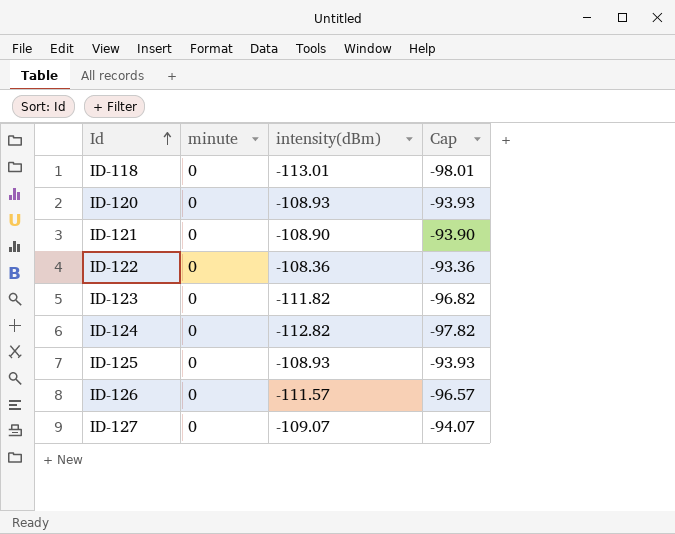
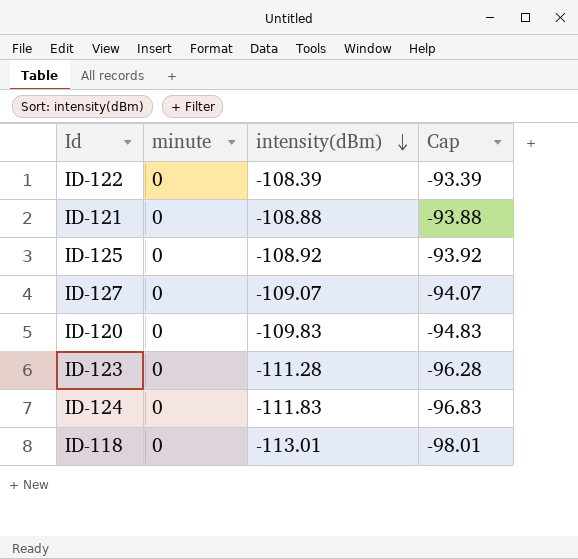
row order: Id ascending -> intensity(dBm) descending
row ID-126: 0 | -111.57 | -96.57 -> none
ID-122 | intensity(dBm): -108.36 -> -108.39
ID-122 | Cap: -93.36 -> -93.39
ID-121 | intensity(dBm): -108.90 -> -108.88
ID-121 | Cap: -93.90 -> -93.88
ID-125 | intensity(dBm): -108.93 -> -108.92
ID-125 | Cap: -93.93 -> -93.92
ID-120 | intensity(dBm): -108.93 -> -109.83
ID-120 | Cap: -93.93 -> -94.83
ID-123 | intensity(dBm): -111.82 -> -111.28
ID-123 | Cap: -96.82 -> -96.28
ID-124 | intensity(dBm): -112.82 -> -111.83
ID-124 | Cap: -97.82 -> -96.83

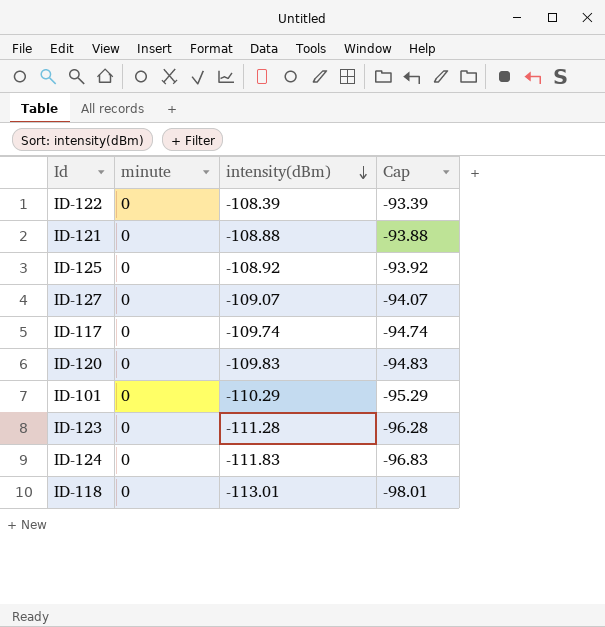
row ID-117: none -> 0 | -109.74 | -94.74
row ID-101: none -> 0 | -110.29 | -95.29

